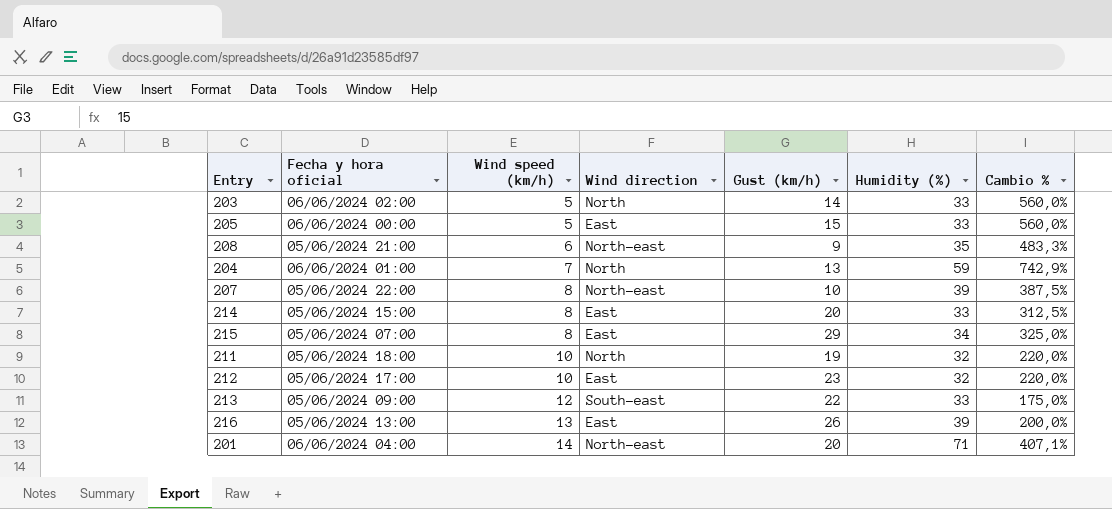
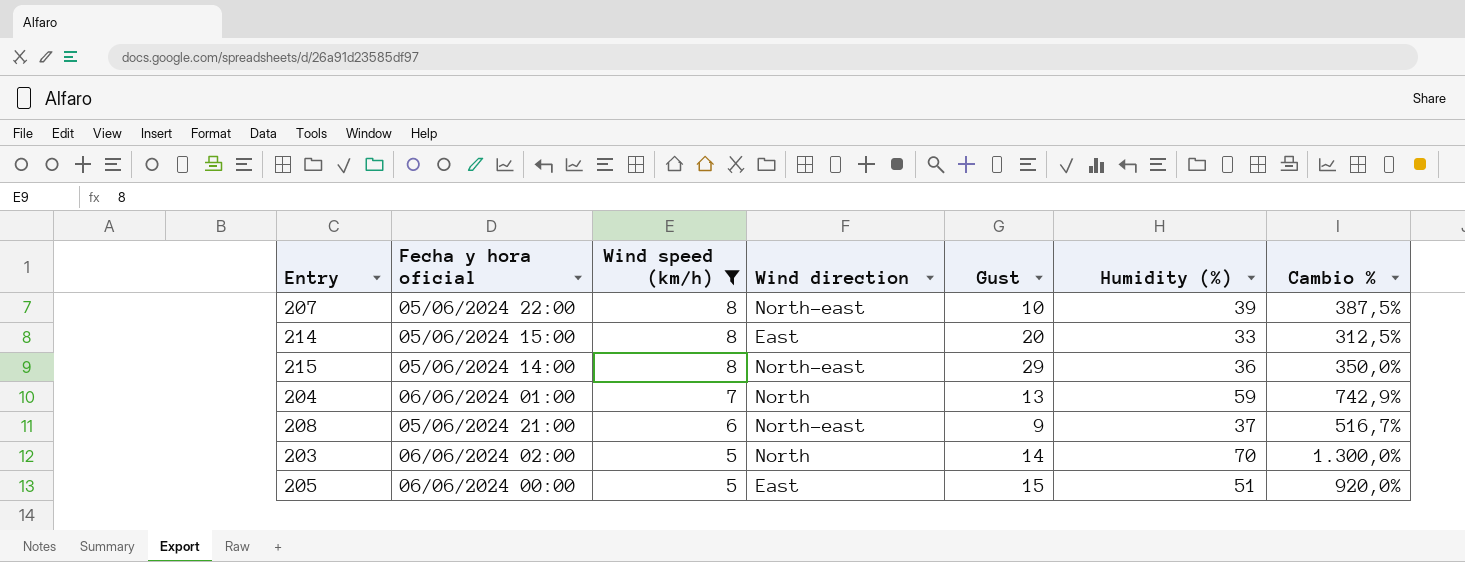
filter: none -> Wind speed (km/h) <= 8
row order: Wind speed (km/h) ascending -> Wind speed (km/h) descending
column name: Gust (km/h) -> Gust
215 | Fecha y hora oficial: 05/06/2024 07:00 -> 05/06/2024 14:00
215 | Wind direction: East -> North-east
215 | Humidity (%): 34 -> 36
215 | Cambio %: 325,0% -> 350,0%
208 | Humidity (%): 35 -> 37
208 | Cambio %: 483,3% -> 516,7%
203 | Humidity (%): 33 -> 70
203 | Cambio %: 560,0% -> 1.300,0%
205 | Humidity (%): 33 -> 51
205 | Cambio %: 560,0% -> 920,0%

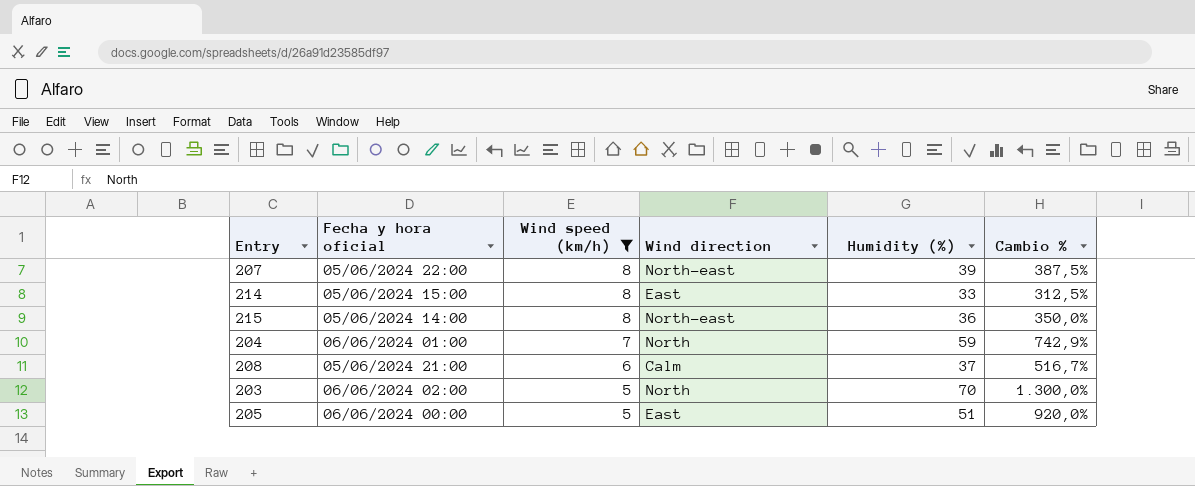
column Gust | position: 5 -> none
208 | Wind direction: North-east -> Calm

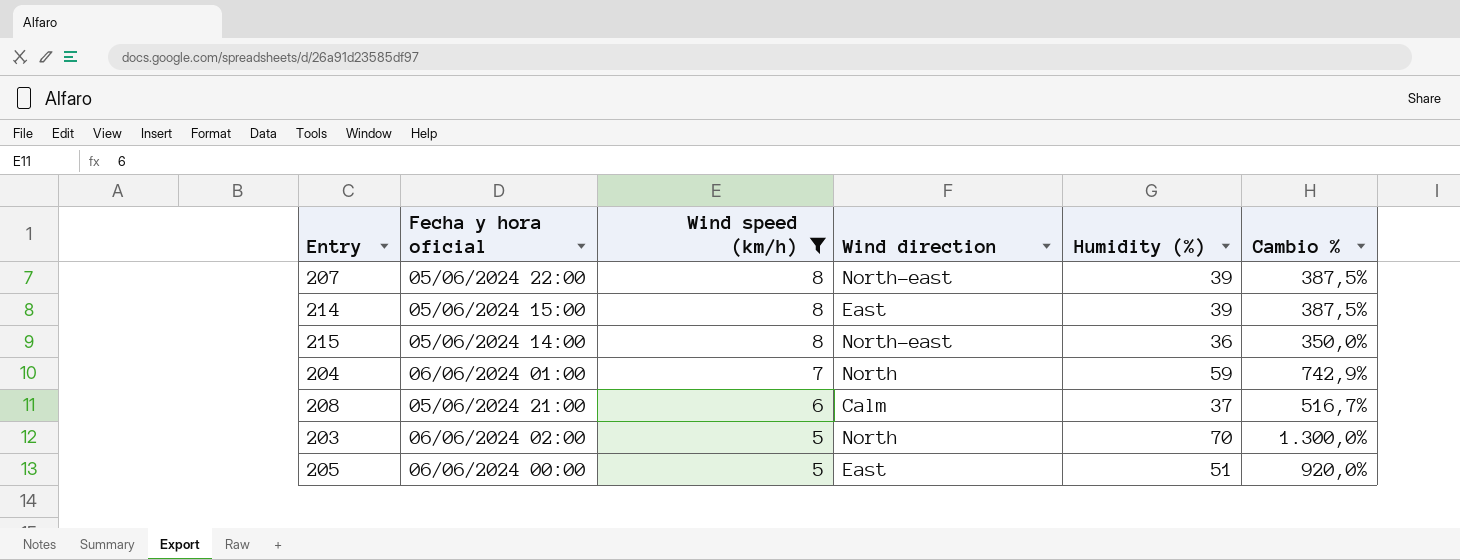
214 | Humidity (%): 33 -> 39
214 | Cambio %: 312,5% -> 387,5%

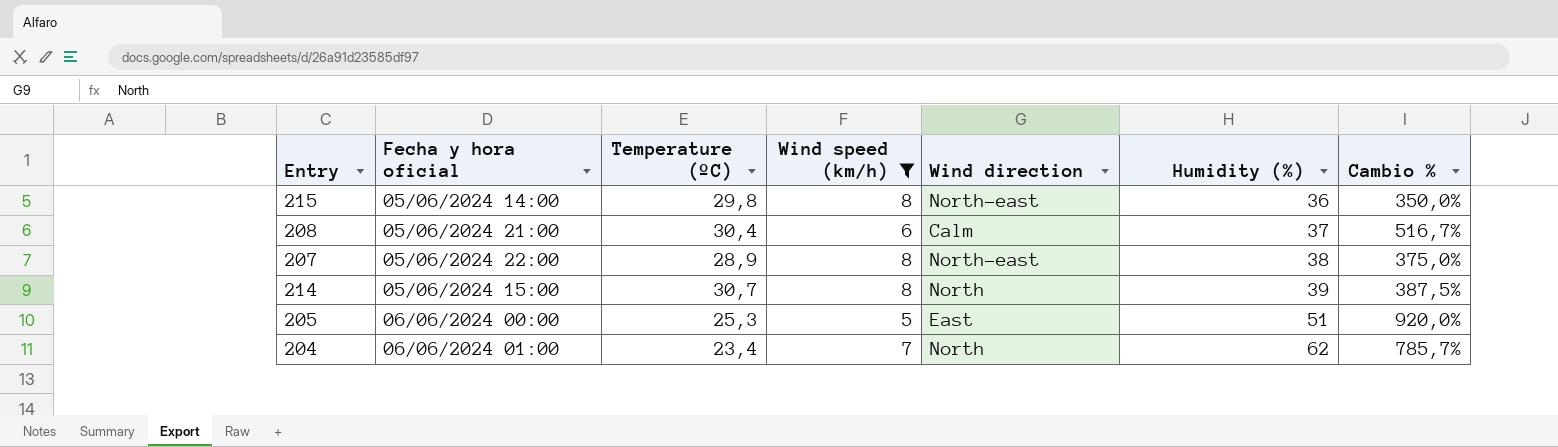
row order: Wind speed (km/h) descending -> Humidity (%) ascending
column Temperature (ºC) | position: none -> 3
row 203: 06/06/2024 02:00 | 5 | North | 70 | 1.300,0% -> none
207 | Humidity (%): 39 -> 38
207 | Cambio %: 387,5% -> 375,0%
214 | Wind direction: East -> North
204 | Humidity (%): 59 -> 62
204 | Cambio %: 742,9% -> 785,7%

